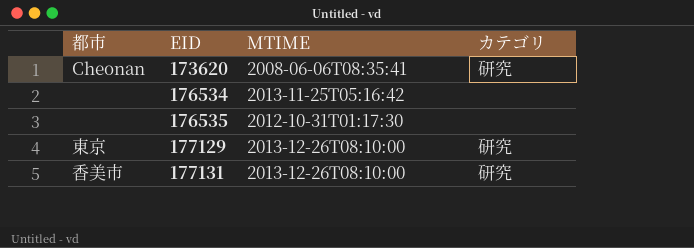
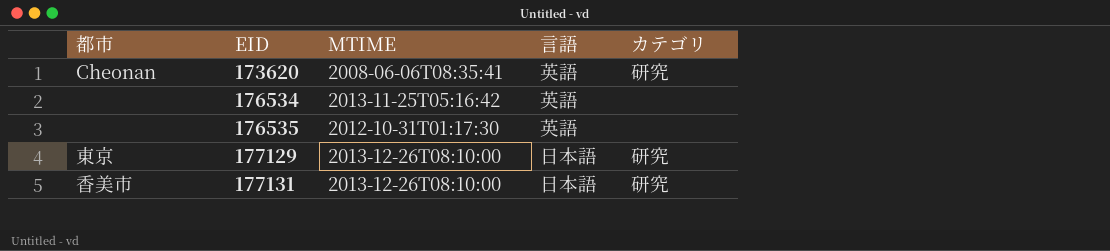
column 言語 | position: none -> 4

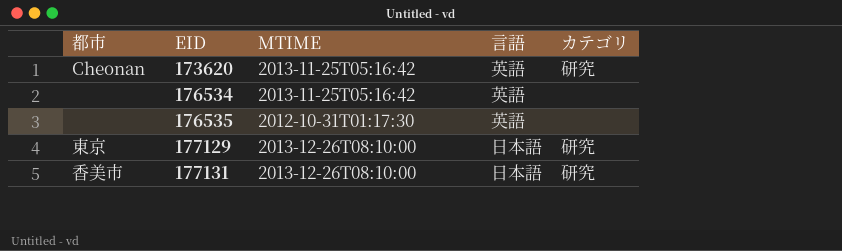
173620 | MTIME: 2008-06-06T08:35:41 -> 2013-11-25T05:16:42

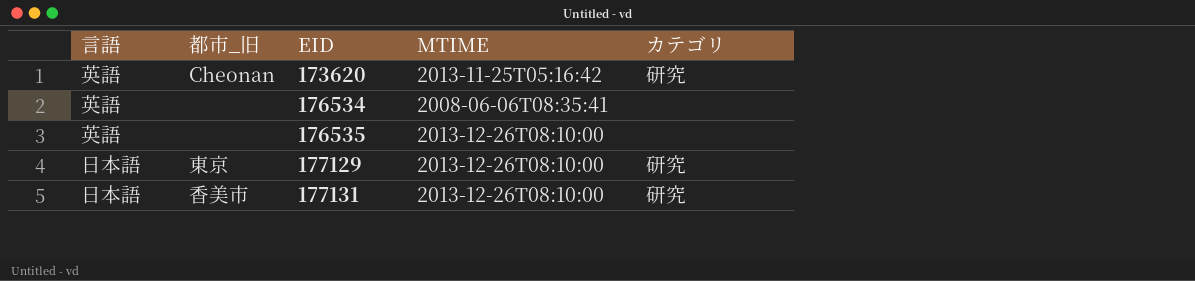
column 言語 | position: 4 -> 1
column name: 都市 -> 都市_旧
176534 | MTIME: 2013-11-25T05:16:42 -> 2008-06-06T08:35:41
176535 | MTIME: 2012-10-31T01:17:30 -> 2013-12-26T08:10:00

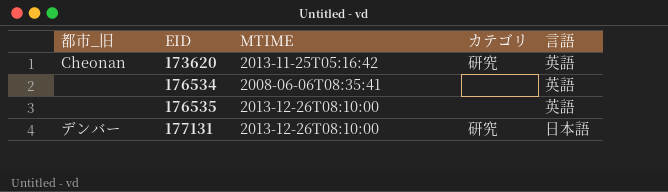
column 言語 | position: 1 -> 5
row 177129: 日本語 | 東京 | 2013-12-26T08:10:00 | 研究 -> none
177131 | 都市_旧: 香美市 -> デンバー

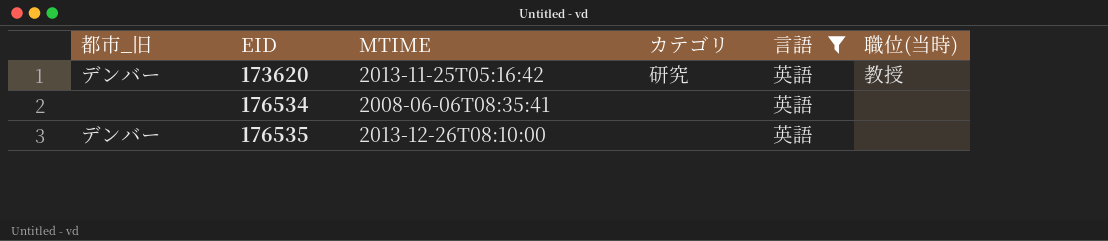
filter: none -> 言語 = 英語
column 職位(当時) | position: none -> 6
173620 | 都市_旧: Cheonan -> デンバー
176535 | 都市_旧: none -> デンバー

